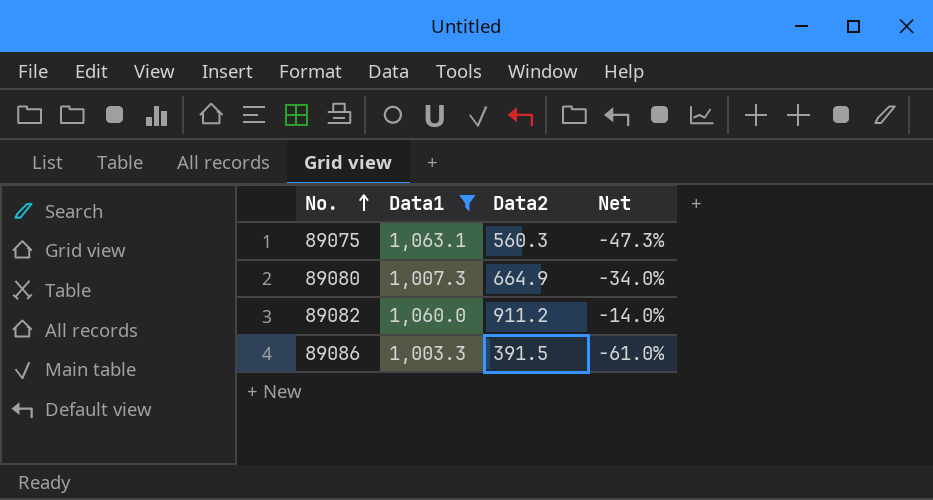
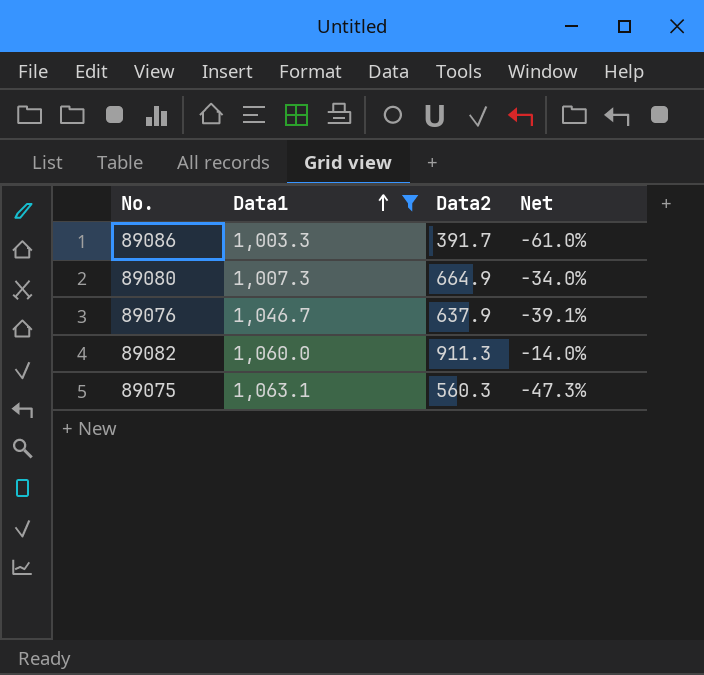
row order: No. ascending -> Data1 ascending
89086 | Data2: 391.5 -> 391.7
row 89076: none -> 1,046.7 | 637.9 | -39.1%
89082 | Data2: 911.2 -> 911.3

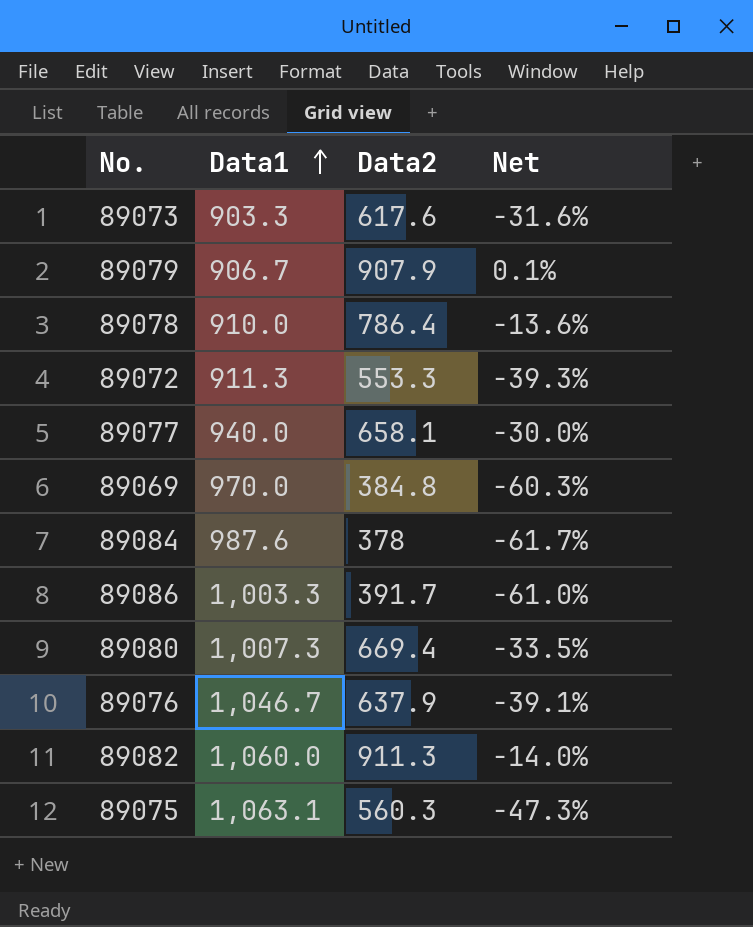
filter: Data1 >= 1,003.3 -> none
89080 | Data2: 664.9 -> 669.4
89080 | Net: -34.0% -> -33.5%

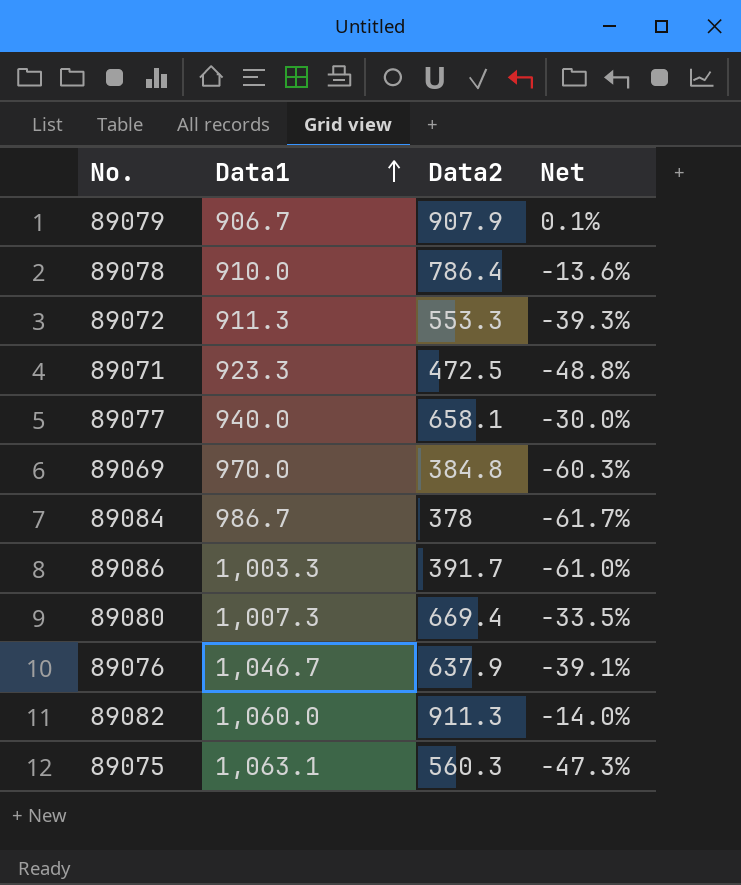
row 89073: 903.3 | 617.6 | -31.6% -> none
row 89071: none -> 923.3 | 472.5 | -48.8%
89084 | Data1: 987.6 -> 986.7

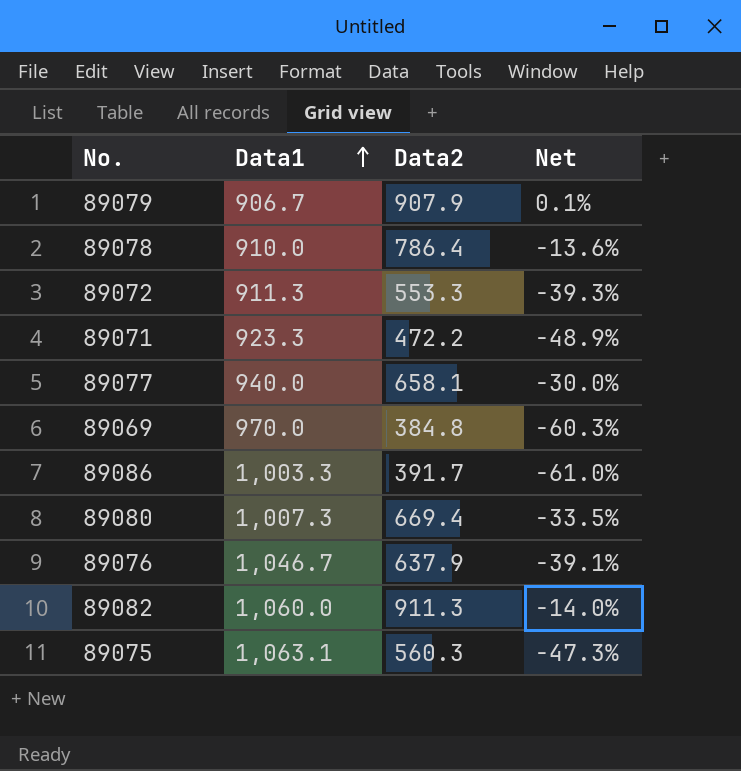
row 89084: 986.7 | 378 | -61.7% -> none
89071 | Data2: 472.5 -> 472.2
89071 | Net: -48.8% -> -48.9%

